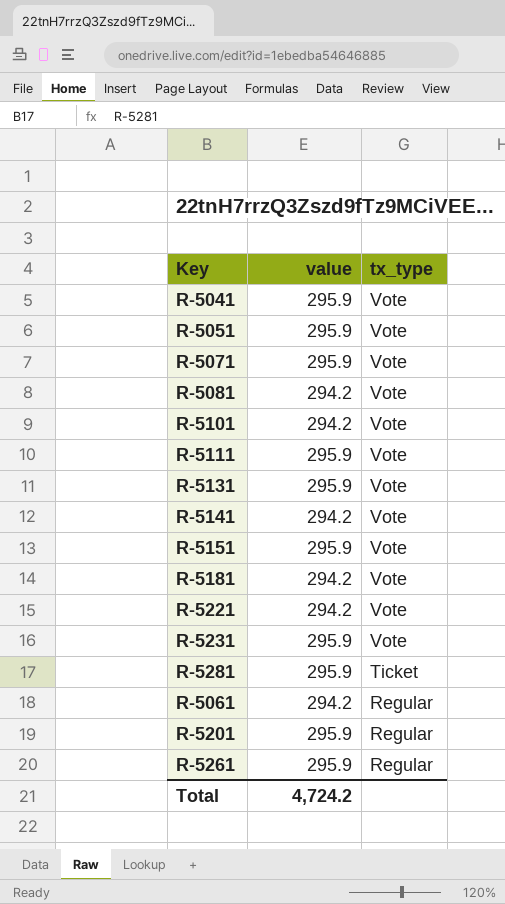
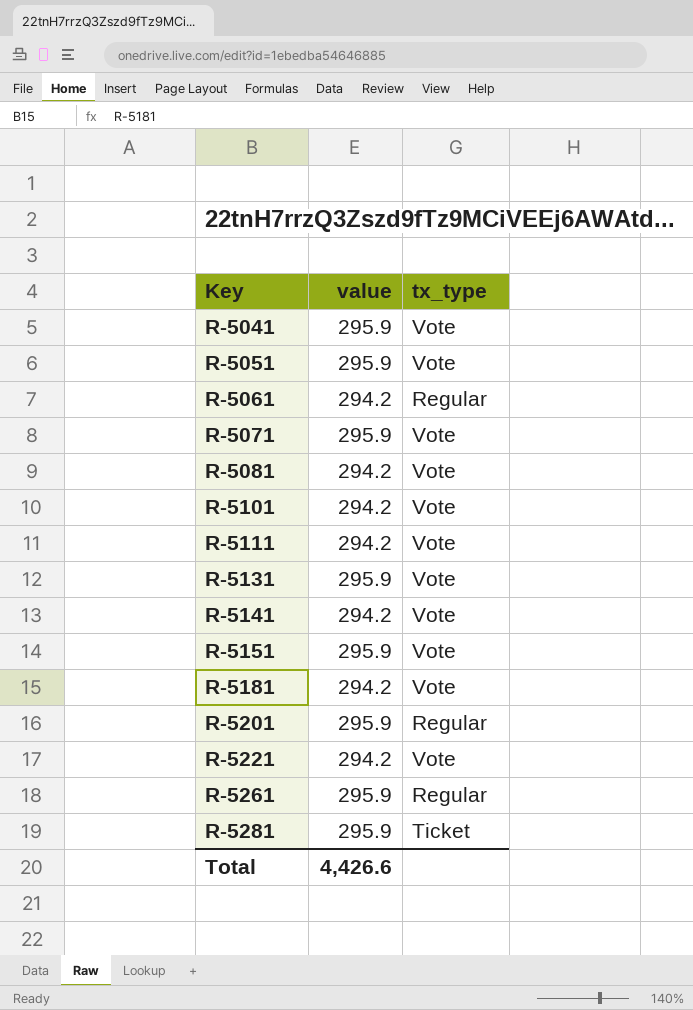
row order: tx_type descending -> Key ascending
row R-5231: 295.9 | Vote -> none
R-5111 | value: 295.9 -> 294.2
Total | value: 4,724.2 -> 4,426.6

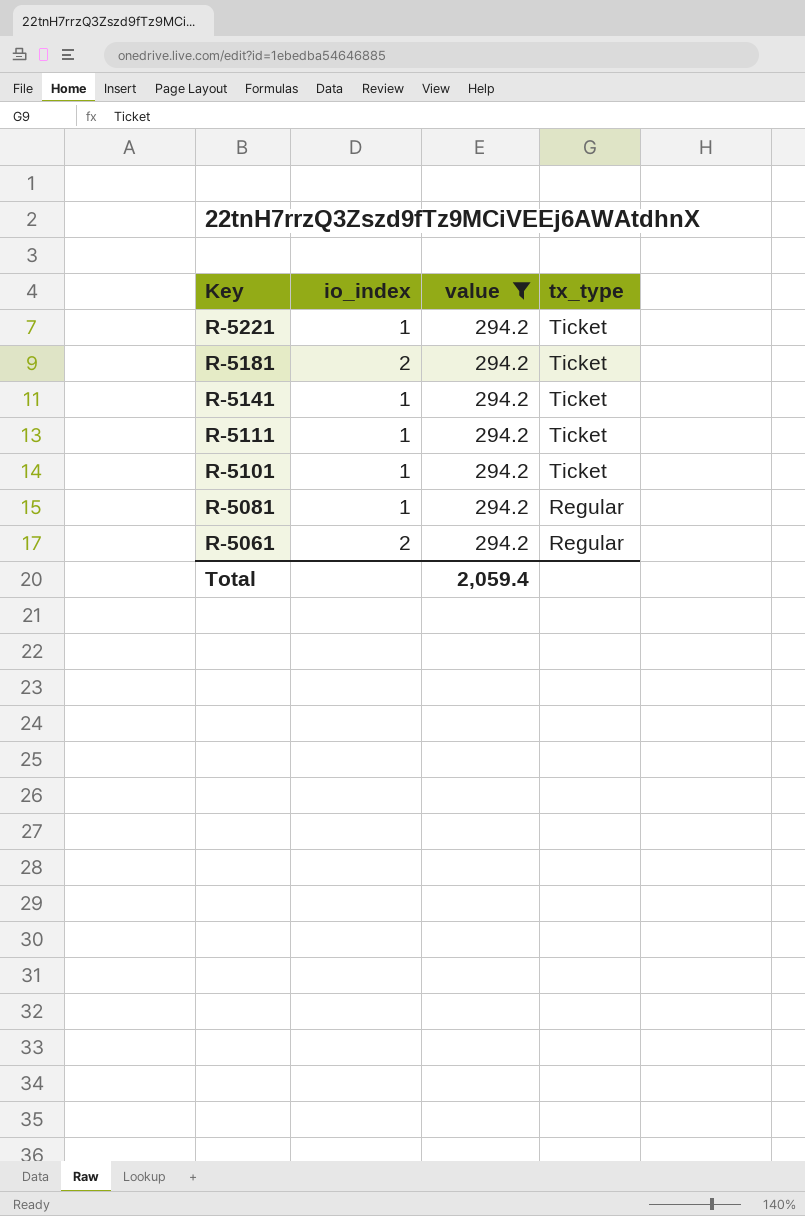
filter: none -> value = 294.2
row order: Key ascending -> Key descending
column io_index | position: none -> 2
R-5221 | tx_type: Vote -> Ticket
R-5181 | tx_type: Vote -> Ticket
R-5141 | tx_type: Vote -> Ticket
R-5111 | tx_type: Vote -> Ticket
R-5101 | tx_type: Vote -> Ticket
R-5081 | tx_type: Vote -> Regular
Total | value: 4,426.6 -> 2,059.4

